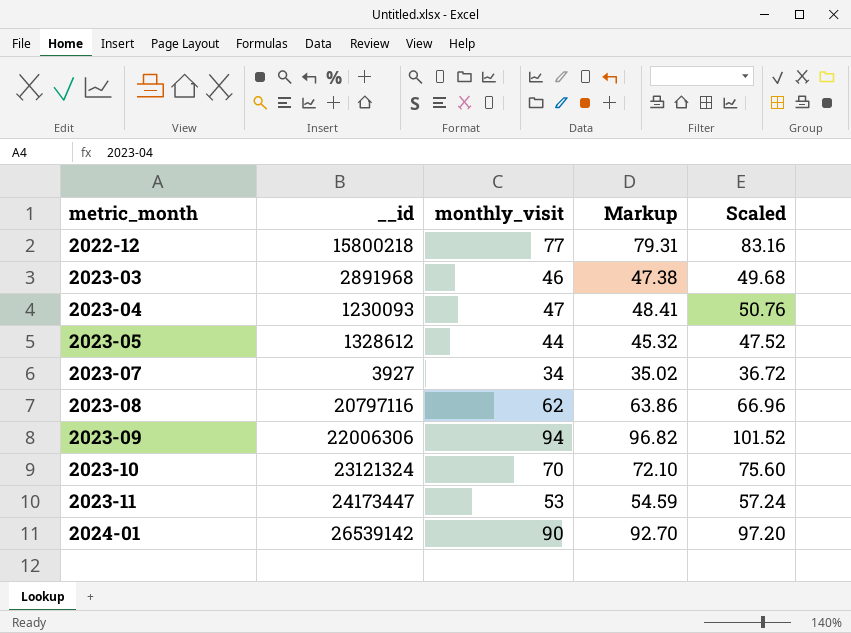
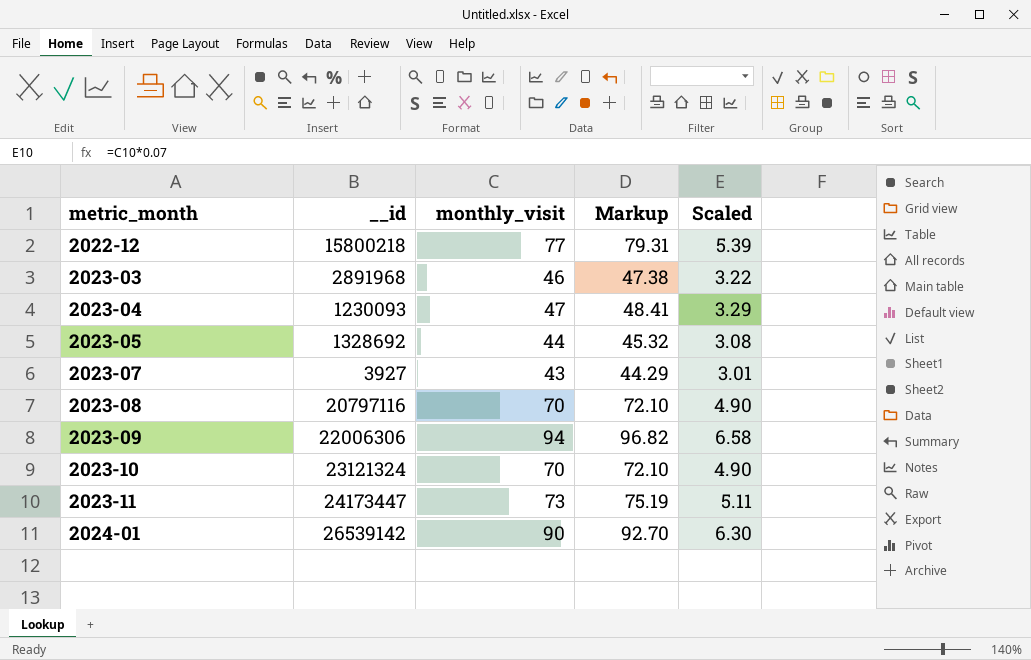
column Scaled | formula: [monthly_visit] * 1.08 -> [monthly_visit] * 0.07
2023-05 | __id: 1328612 -> 1328692
2023-07 | monthly_visit: 34 -> 43
2023-07 | Markup: 35.02 -> 44.29
2023-08 | monthly_visit: 62 -> 70
2023-08 | Markup: 63.86 -> 72.10
2023-11 | monthly_visit: 53 -> 73
2023-11 | Markup: 54.59 -> 75.19

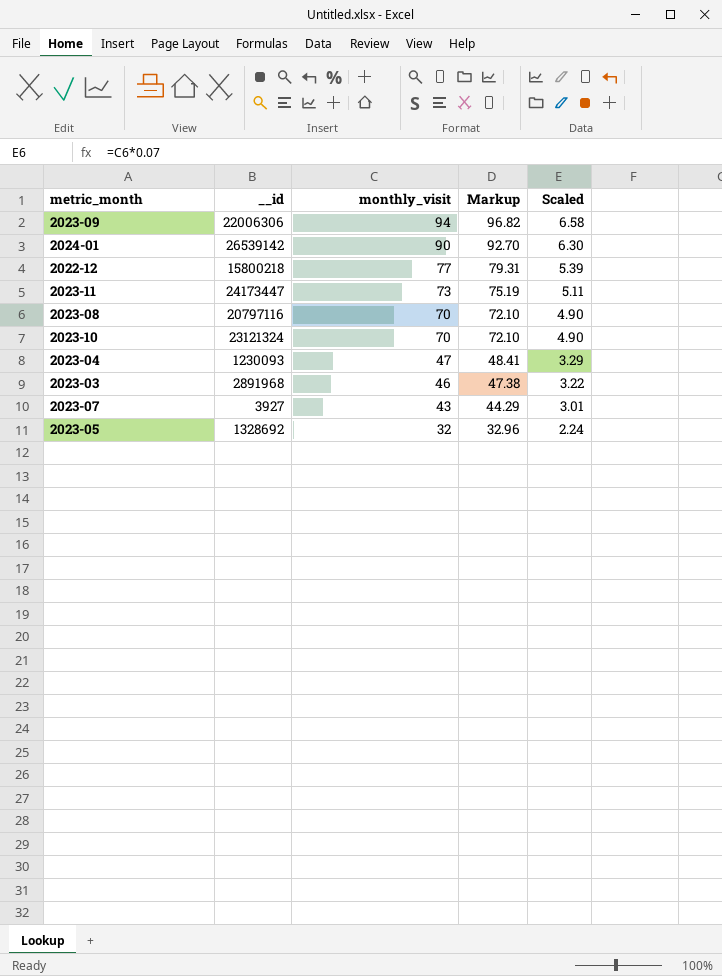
row order: metric_month ascending -> monthly_visit descending
2023-05 | monthly_visit: 44 -> 32
2023-05 | Markup: 45.32 -> 32.96
2023-05 | Scaled: 3.08 -> 2.24

